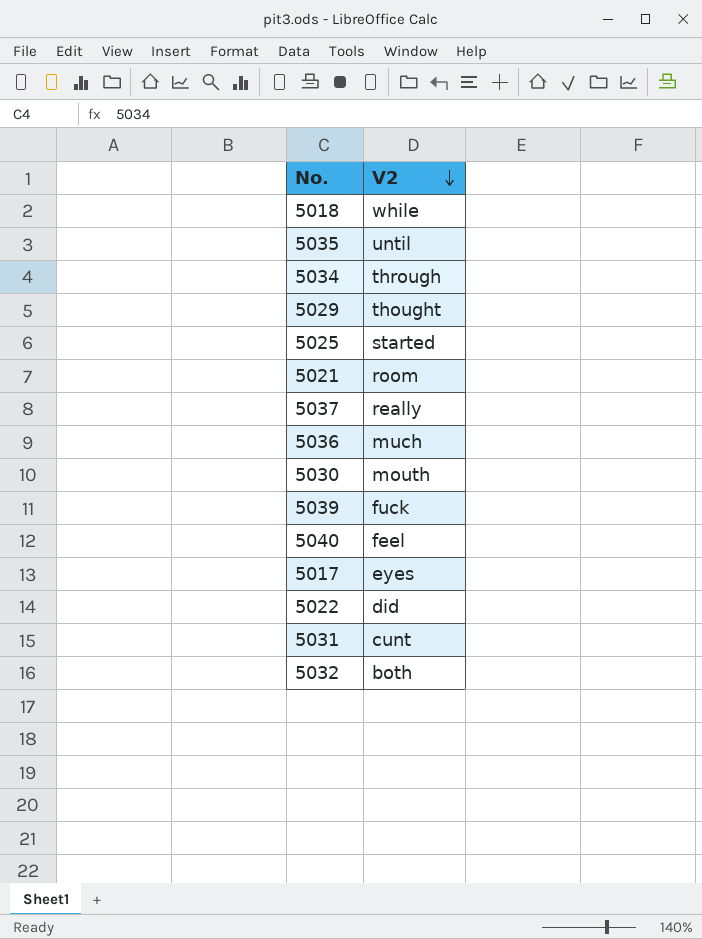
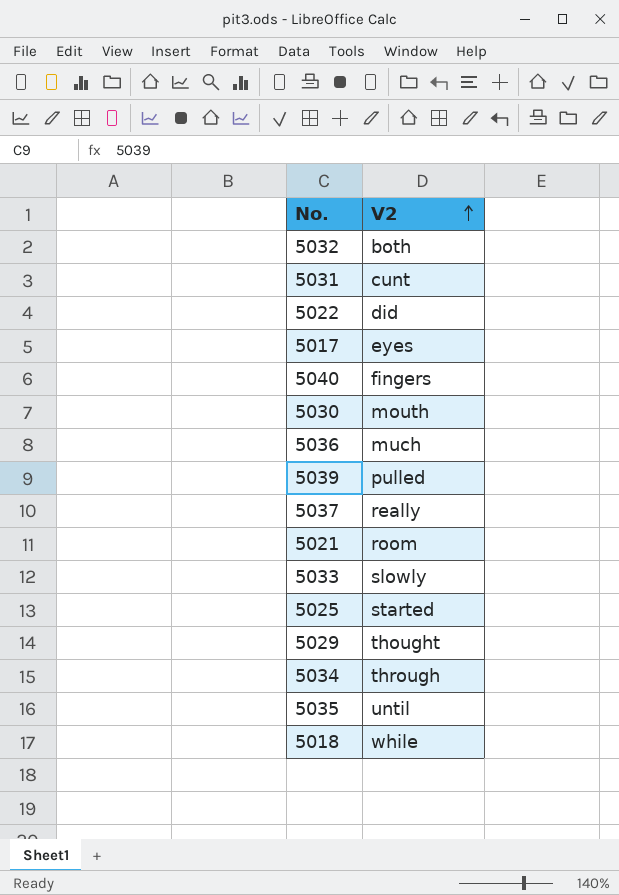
row order: V2 descending -> V2 ascending
5040 | V2: feel -> fingers
5039 | V2: fuck -> pulled
row 5033: none -> slowly

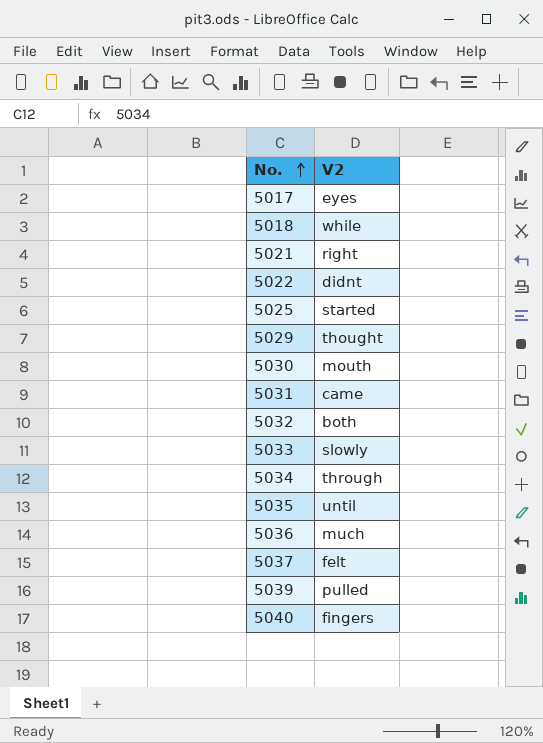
row order: V2 ascending -> No. ascending
5021 | V2: room -> right
5022 | V2: did -> didnt
5031 | V2: cunt -> came
5037 | V2: really -> felt

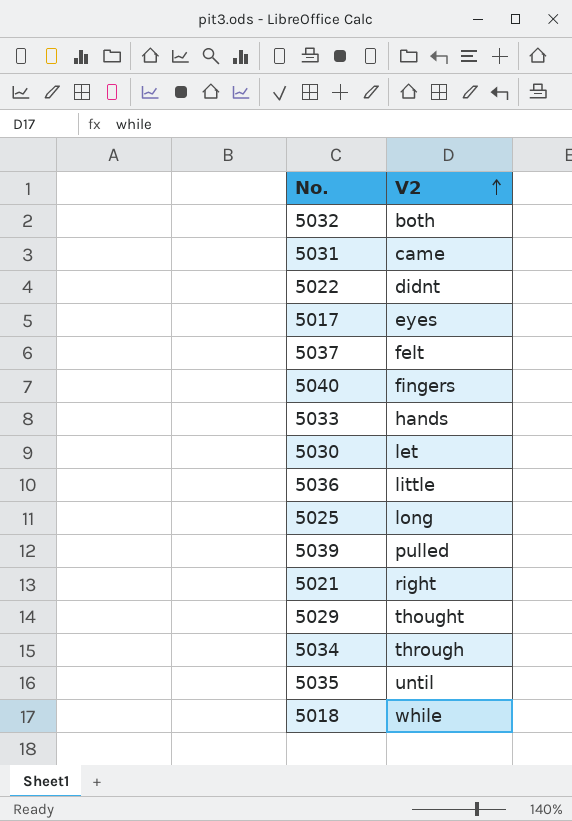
row order: No. ascending -> V2 ascending
5033 | V2: slowly -> hands
5030 | V2: mouth -> let
5036 | V2: much -> little
5025 | V2: started -> long

